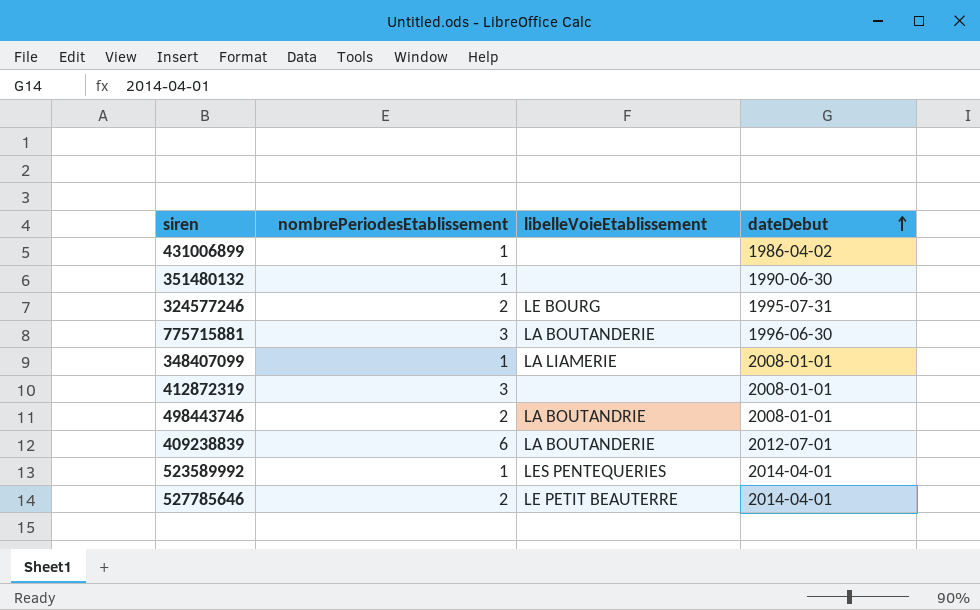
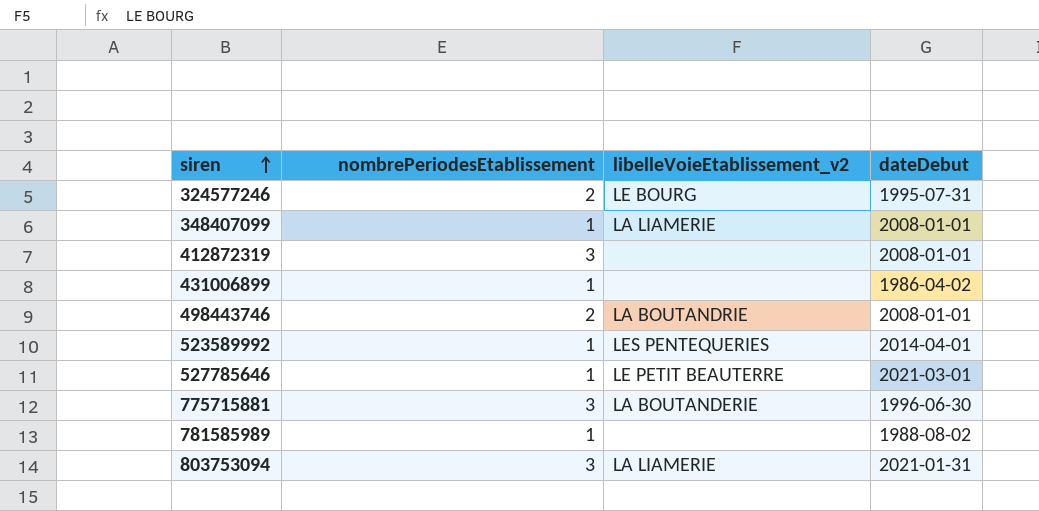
row order: dateDebut ascending -> siren ascending
column name: libelleVoieEtablissement -> libelleVoieEtablissement_v2
row 351480132: 1 | none | 1990-06-30 -> none
row 409238839: 6 | LA BOUTANDERIE | 2012-07-01 -> none
527785646 | nombrePeriodesEtablissement: 2 -> 1
527785646 | dateDebut: 2014-04-01 -> 2021-03-01
row 781585989: none -> 1 | none | 1988-08-02
row 803753094: none -> 3 | LA LIAMERIE | 2021-01-31

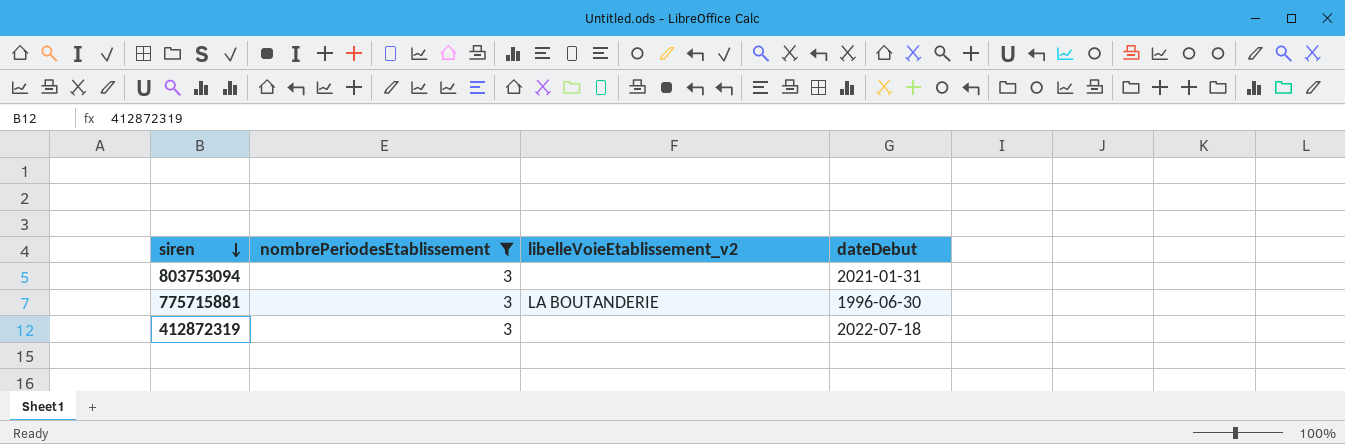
filter: none -> nombrePeriodesEtablissement = 3
row order: siren ascending -> siren descending
803753094 | libelleVoieEtablissement_v2: LA LIAMERIE -> none
412872319 | dateDebut: 2008-01-01 -> 2022-07-18

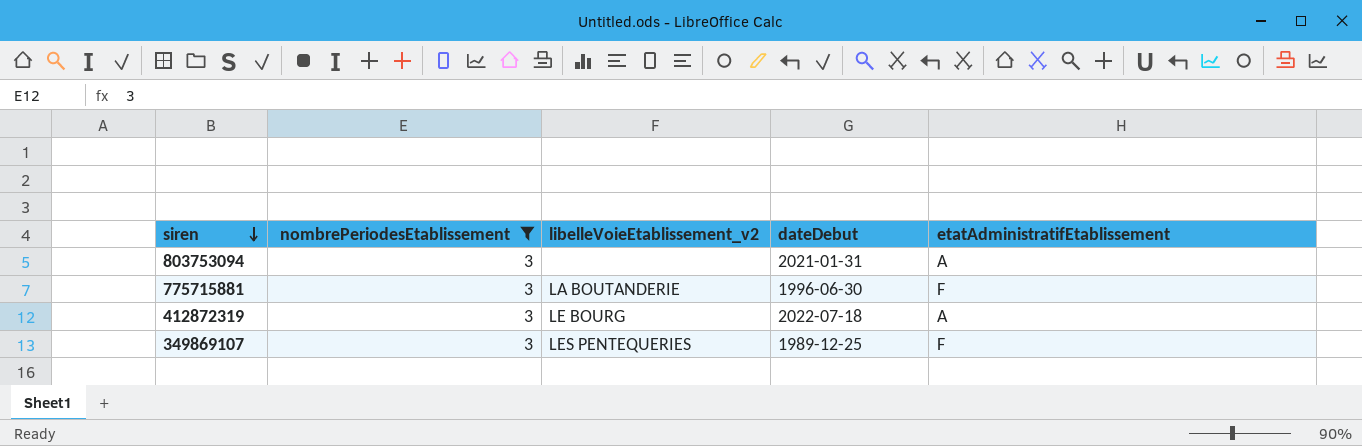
column etatAdministratifEtablissement | position: none -> 5
412872319 | libelleVoieEtablissement_v2: none -> LE BOURG
row 349869107: none -> 3 | LES PENTEQUERIES | 1989-12-25 | F

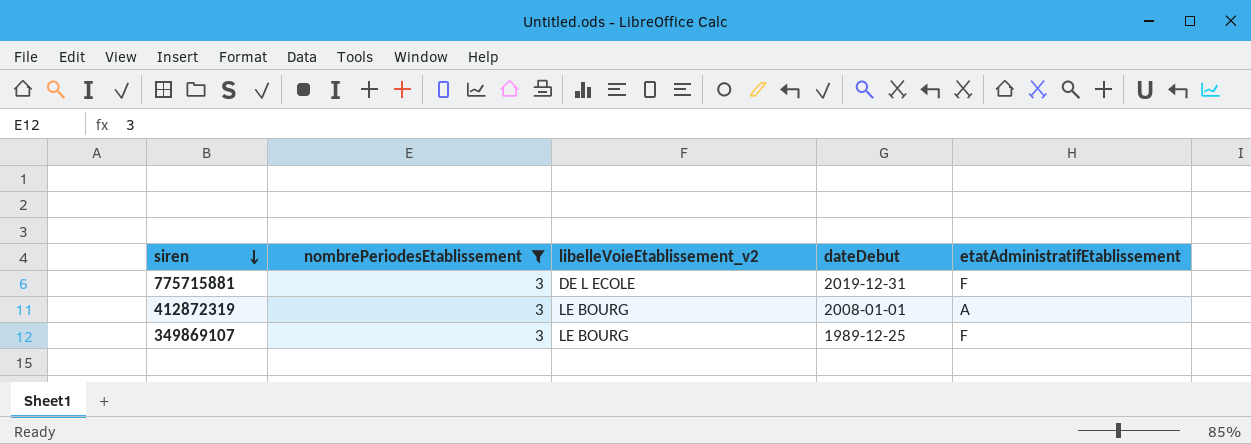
row 803753094: 3 | none | 2021-01-31 | A -> none
775715881 | libelleVoieEtablissement_v2: LA BOUTANDERIE -> DE L ECOLE
775715881 | dateDebut: 1996-06-30 -> 2019-12-31
412872319 | dateDebut: 2022-07-18 -> 2008-01-01
349869107 | libelleVoieEtablissement_v2: LES PENTEQUERIES -> LE BOURG

